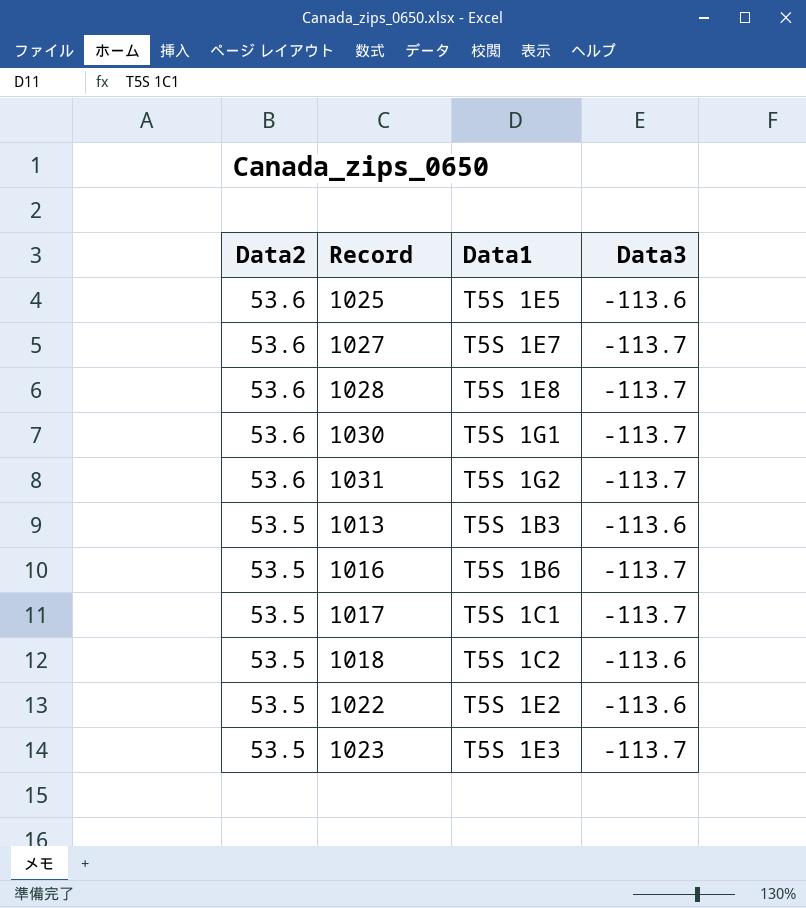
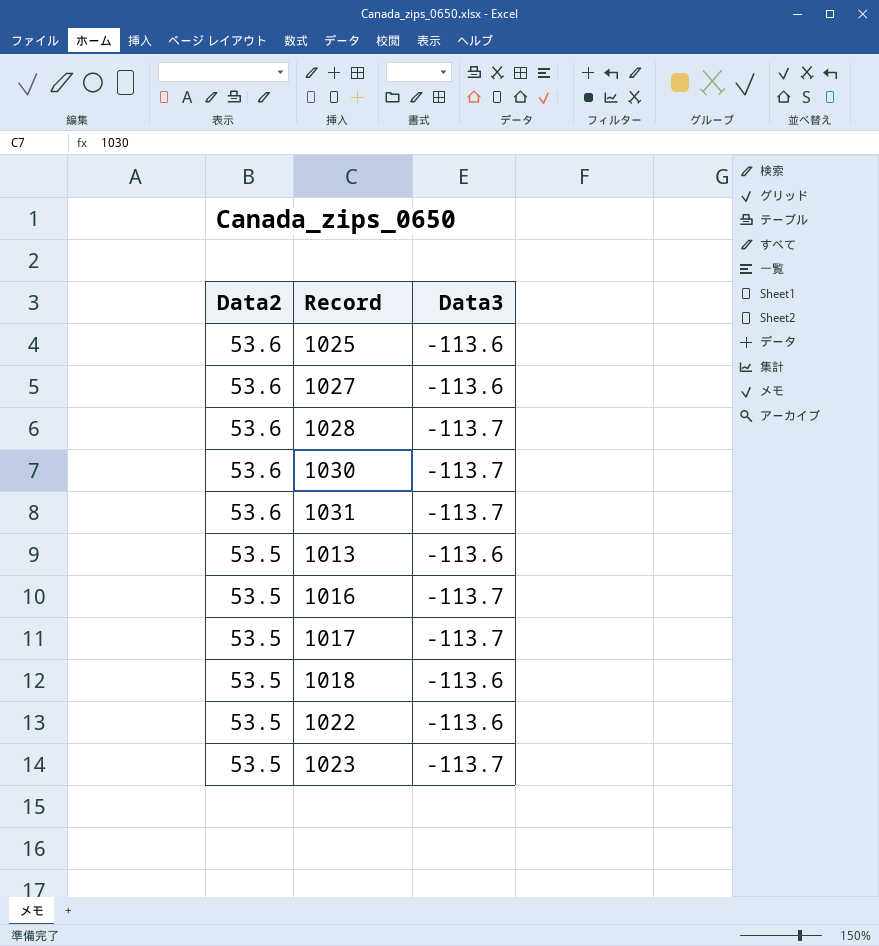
column Data1 | position: 3 -> none
1027 | Data3: -113.7 -> -113.6

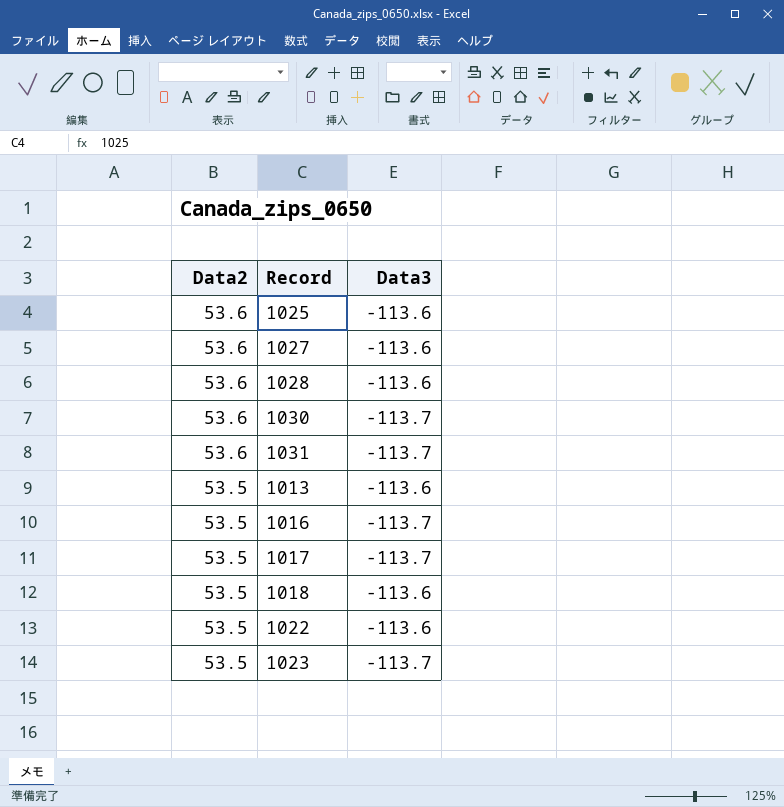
1028 | Data3: -113.7 -> -113.6

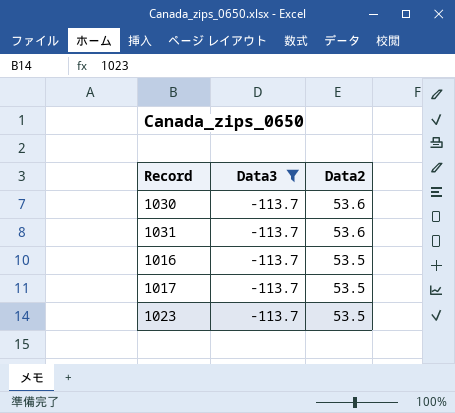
filter: none -> Data3 = -113.7
column Data2 | position: 1 -> 3

